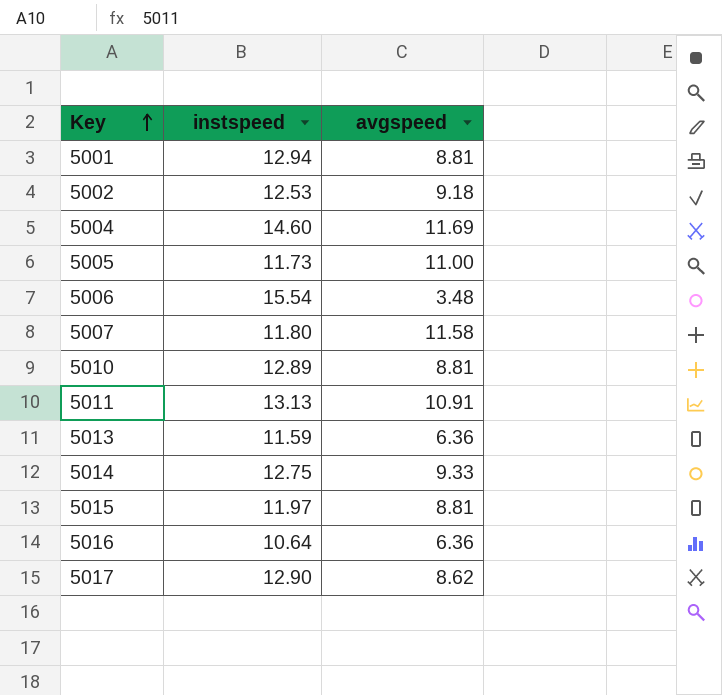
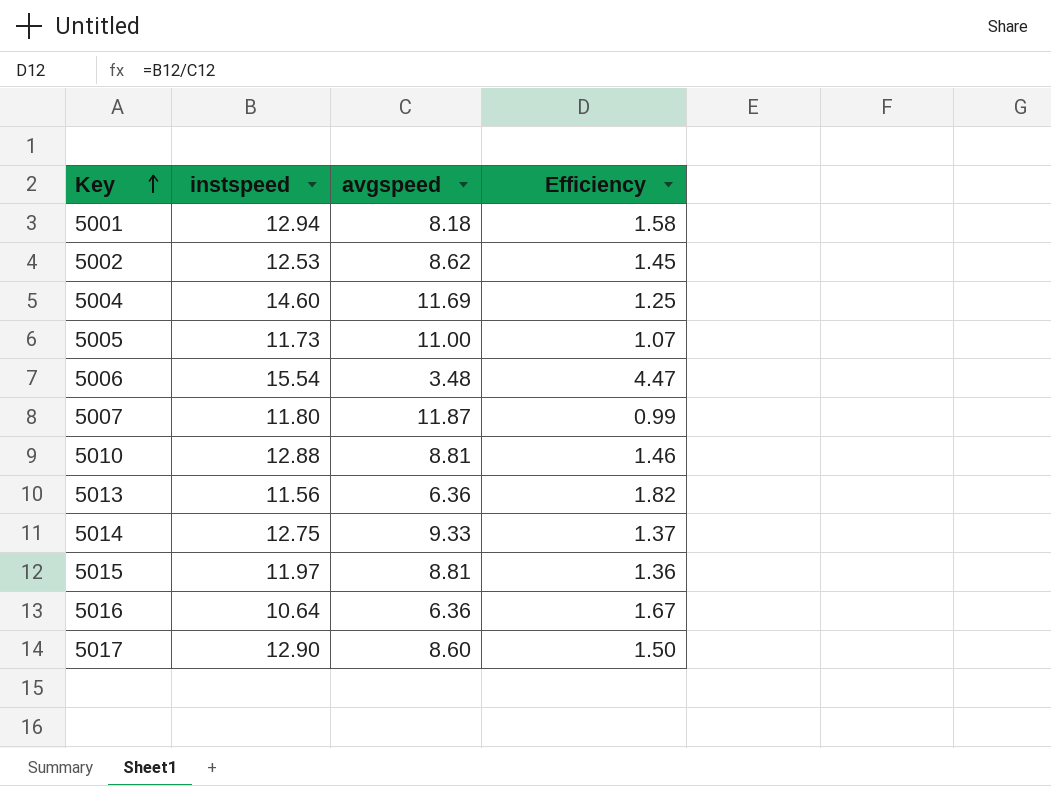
column Efficiency | formula: none -> [instspeed] / [avgspeed]
row 5011: 13.13 | 10.91 -> none
5001 | avgspeed: 8.81 -> 8.18
5002 | avgspeed: 9.18 -> 8.62
5007 | avgspeed: 11.58 -> 11.87
5010 | instspeed: 12.89 -> 12.88
5013 | instspeed: 11.59 -> 11.56
5017 | avgspeed: 8.62 -> 8.60

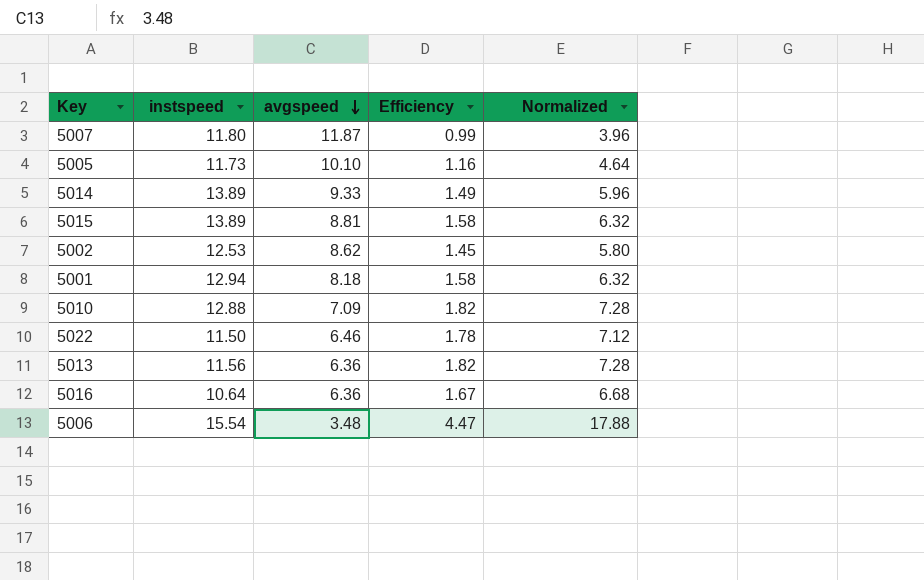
row order: Key ascending -> avgspeed descending
column Normalized | formula: none -> [Efficiency] * 4
row 5004: 14.60 | 11.69 | 1.25 -> none
row 5017: 12.90 | 8.60 | 1.50 -> none
5005 | avgspeed: 11.00 -> 10.10
5005 | Efficiency: 1.07 -> 1.16
5014 | instspeed: 12.75 -> 13.89
5014 | Efficiency: 1.37 -> 1.49
5015 | instspeed: 11.97 -> 13.89
5015 | Efficiency: 1.36 -> 1.58
5010 | avgspeed: 8.81 -> 7.09
5010 | Efficiency: 1.46 -> 1.82
row 5022: none -> 11.50 | 6.46 | 1.78 | 7.12

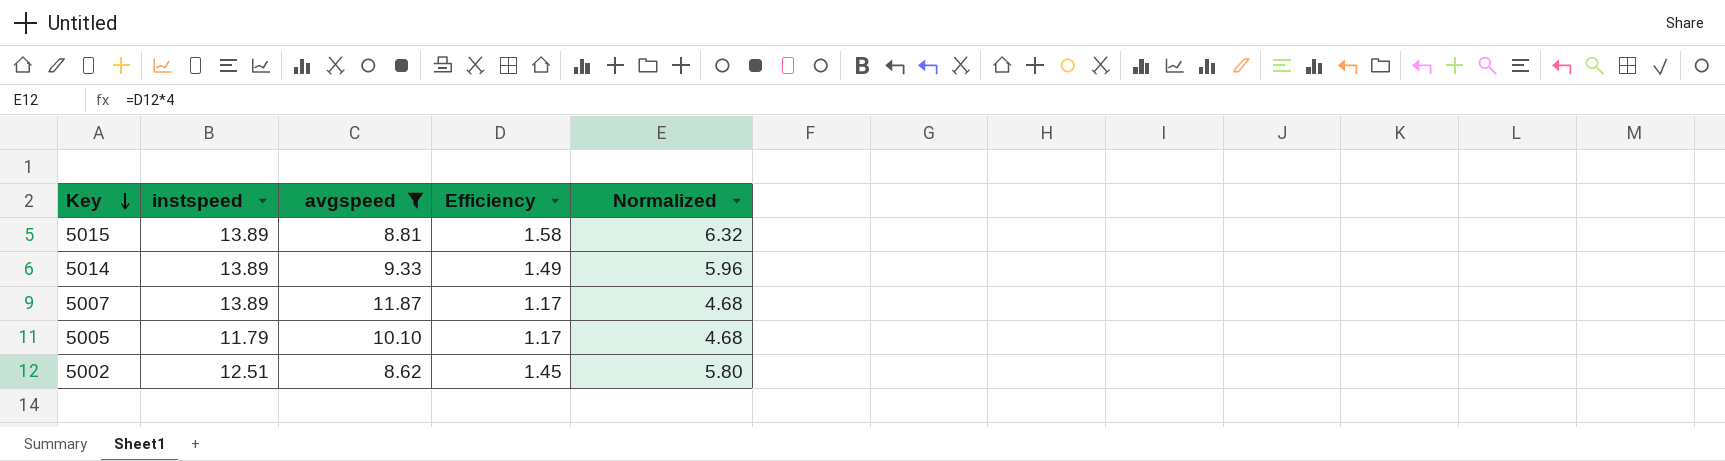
filter: none -> avgspeed >= 8.62
row order: avgspeed descending -> Key descending
5007 | instspeed: 11.80 -> 13.89
5007 | Efficiency: 0.99 -> 1.17
5007 | Normalized: 3.96 -> 4.68
5005 | instspeed: 11.73 -> 11.79
5005 | Efficiency: 1.16 -> 1.17
5005 | Normalized: 4.64 -> 4.68
5002 | instspeed: 12.53 -> 12.51

